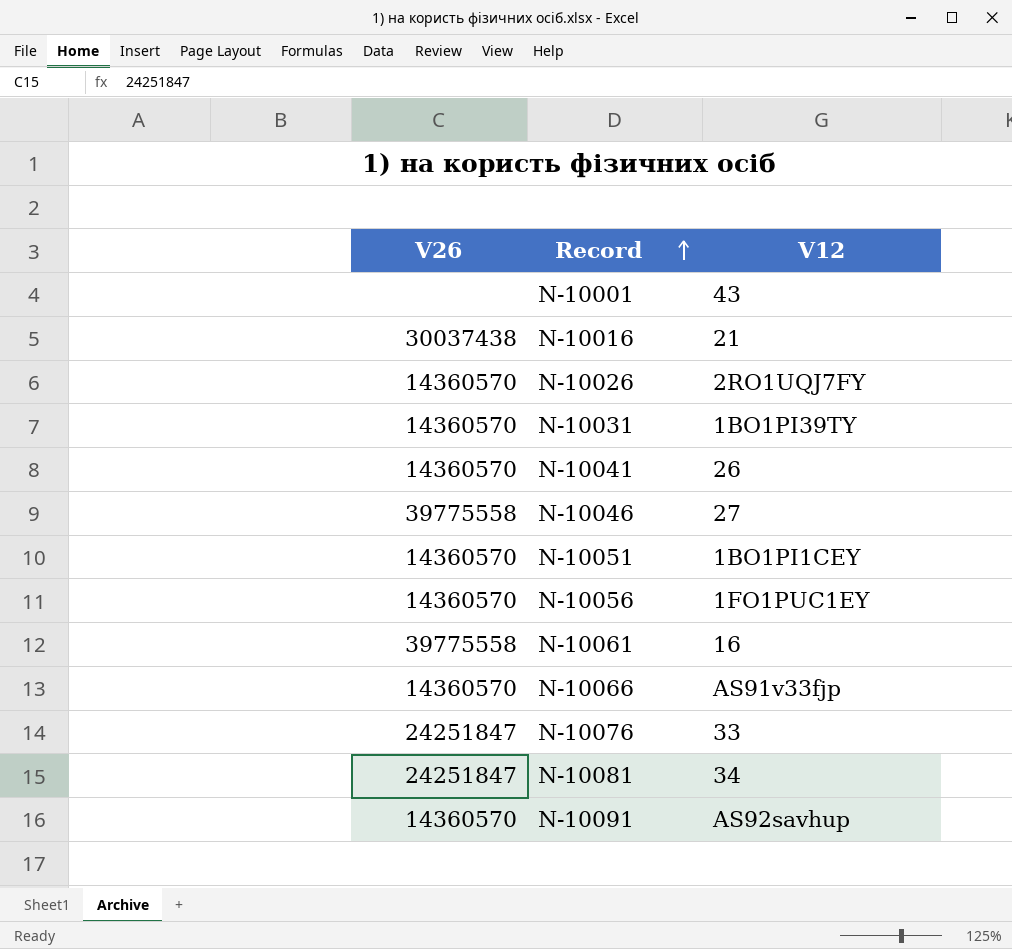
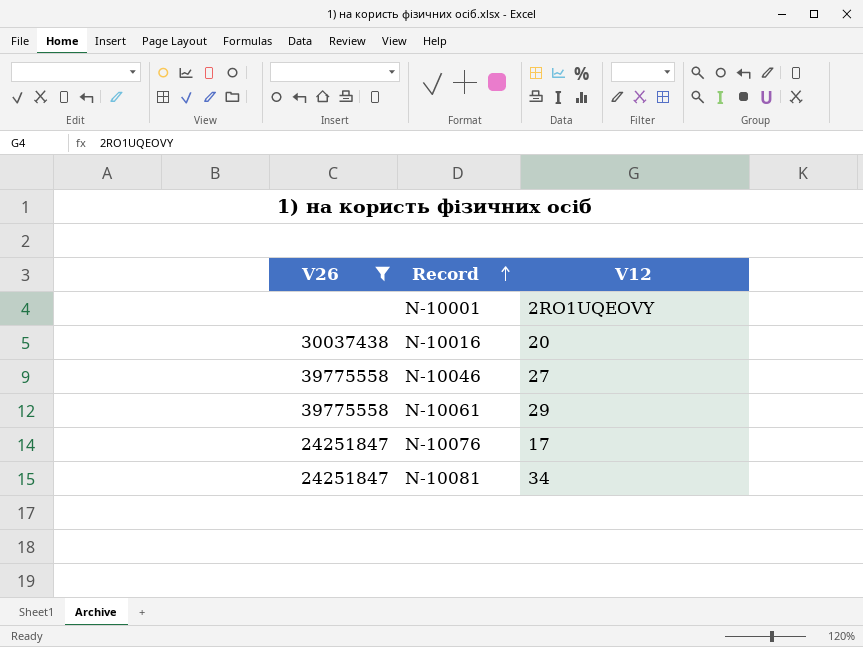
filter: none -> V26 != 14360570
N-10001 | V12: 43 -> 2RO1UQEOVY
N-10016 | V12: 21 -> 20
N-10061 | V12: 16 -> 29
N-10076 | V12: 33 -> 17

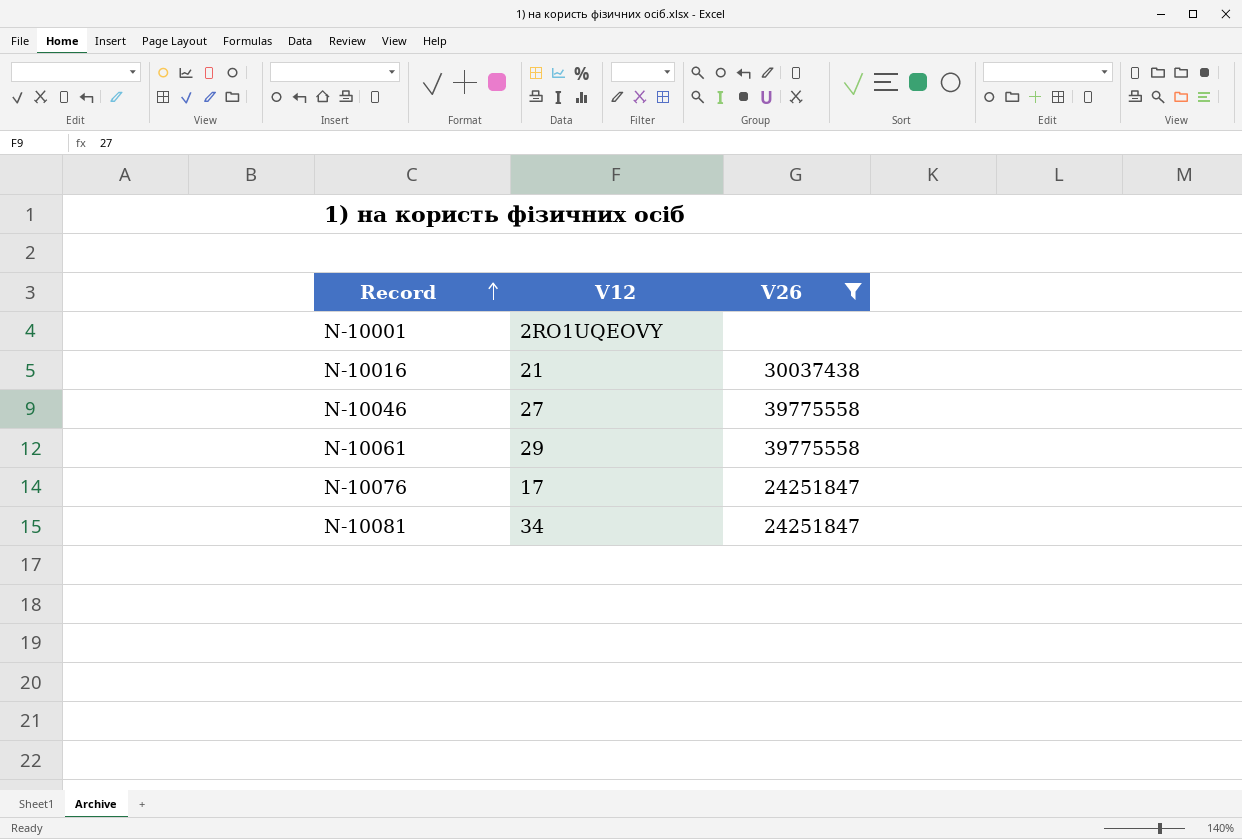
column V26 | position: 1 -> 3
N-10016 | V12: 20 -> 21

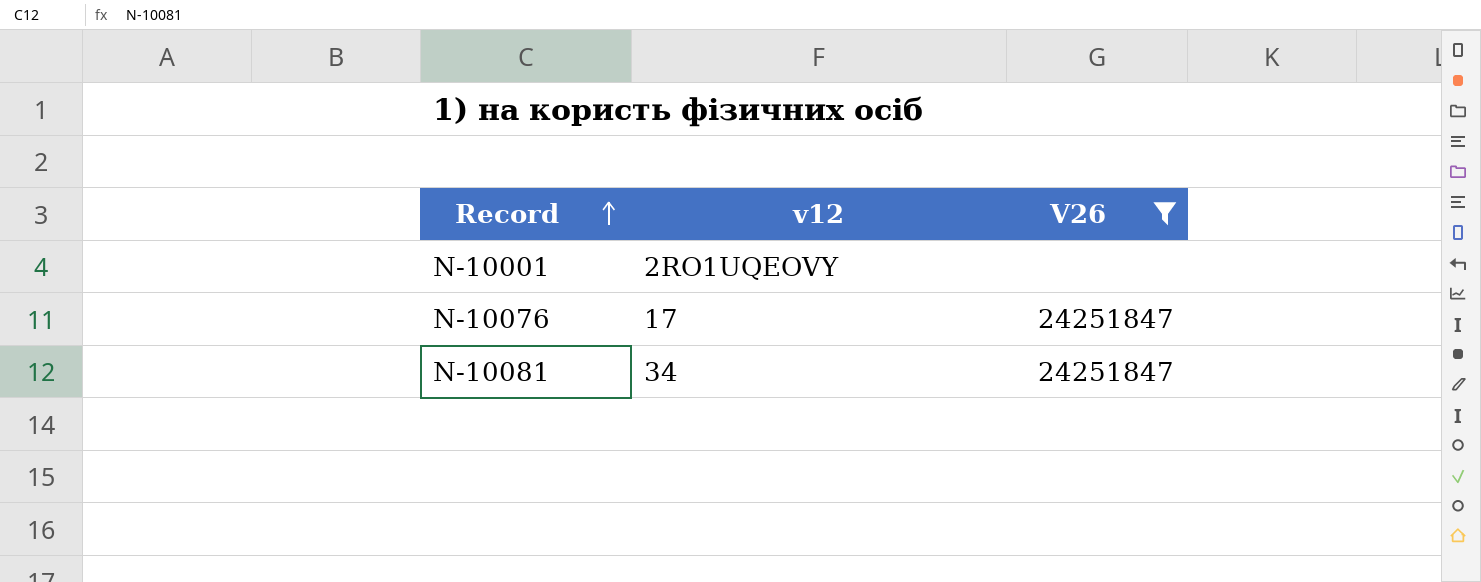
column name: V12 -> v12
row N-10016: 21 | 30037438 -> none
row N-10046: 27 | 39775558 -> none
row N-10061: 29 | 39775558 -> none

